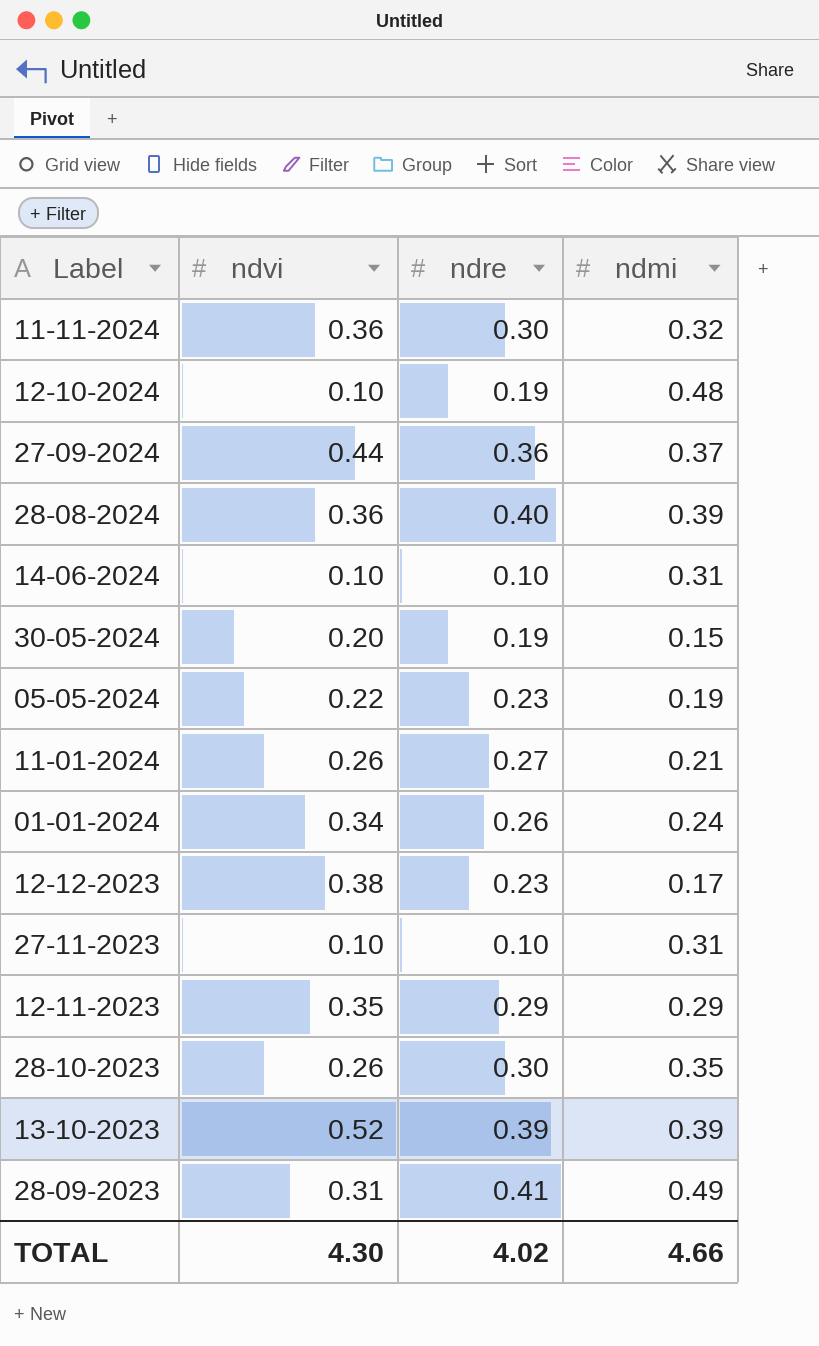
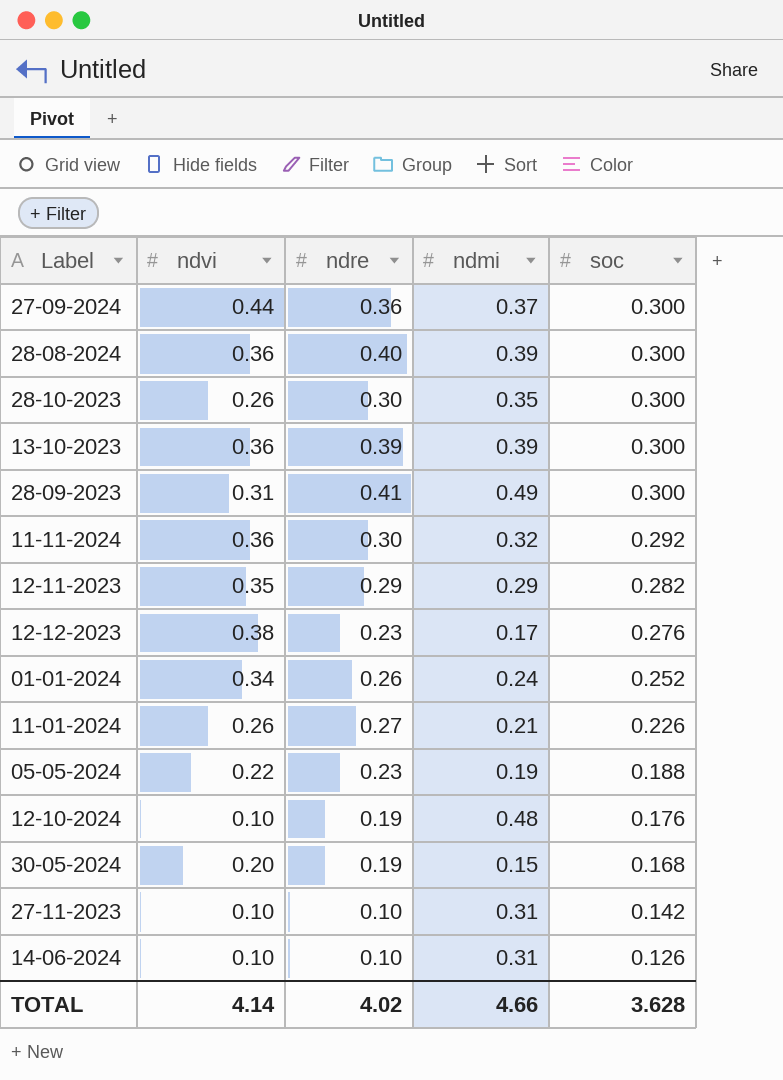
row order: Label descending -> soc descending
column soc | position: none -> 5
13-10-2023 | ndvi: 0.52 -> 0.36
TOTAL | ndvi: 4.30 -> 4.14

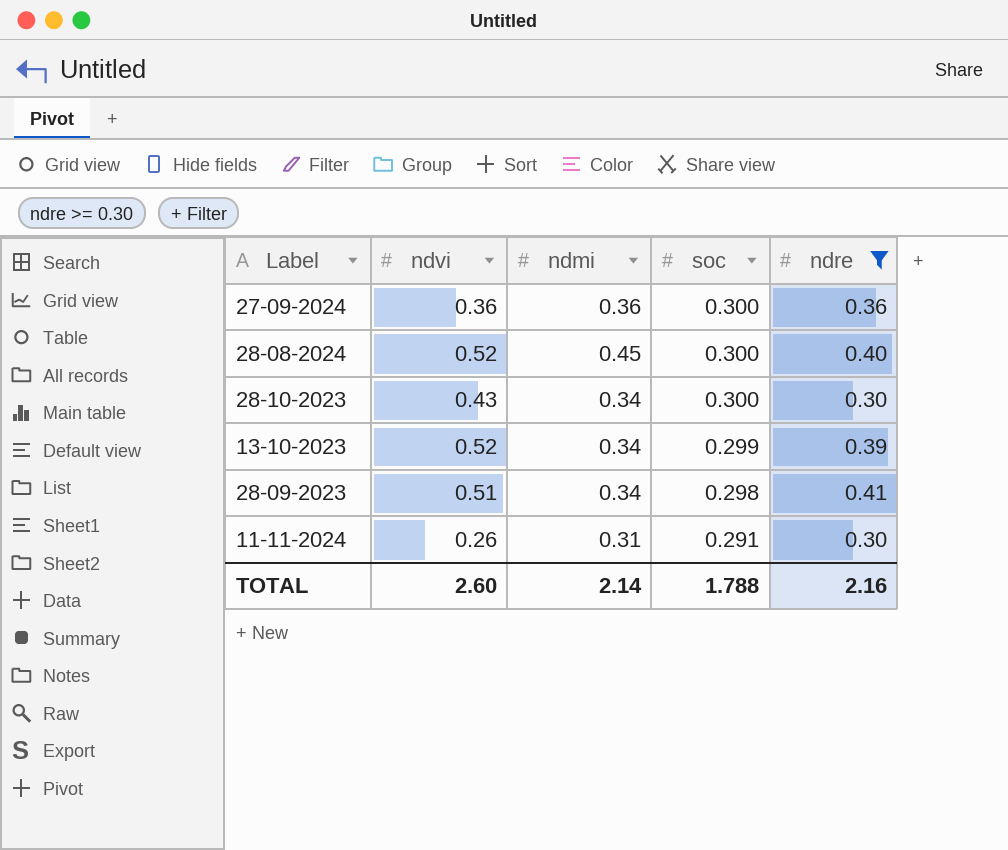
filter: none -> ndre >= 0.30
column ndre | position: 3 -> 5
27-09-2024 | ndvi: 0.44 -> 0.36
27-09-2024 | ndmi: 0.37 -> 0.36
28-08-2024 | ndvi: 0.36 -> 0.52
28-08-2024 | ndmi: 0.39 -> 0.45
28-10-2023 | ndvi: 0.26 -> 0.43
28-10-2023 | ndmi: 0.35 -> 0.34
13-10-2023 | ndvi: 0.36 -> 0.52
13-10-2023 | ndmi: 0.39 -> 0.34
13-10-2023 | soc: 0.300 -> 0.299
28-09-2023 | ndvi: 0.31 -> 0.51
28-09-2023 | ndmi: 0.49 -> 0.34
28-09-2023 | soc: 0.300 -> 0.298
11-11-2024 | ndvi: 0.36 -> 0.26
11-11-2024 | ndmi: 0.32 -> 0.31
11-11-2024 | soc: 0.292 -> 0.291
TOTAL | ndvi: 4.14 -> 2.60
TOTAL | ndmi: 4.66 -> 2.14
TOTAL | soc: 3.628 -> 1.788
TOTAL | ndre: 4.02 -> 2.16

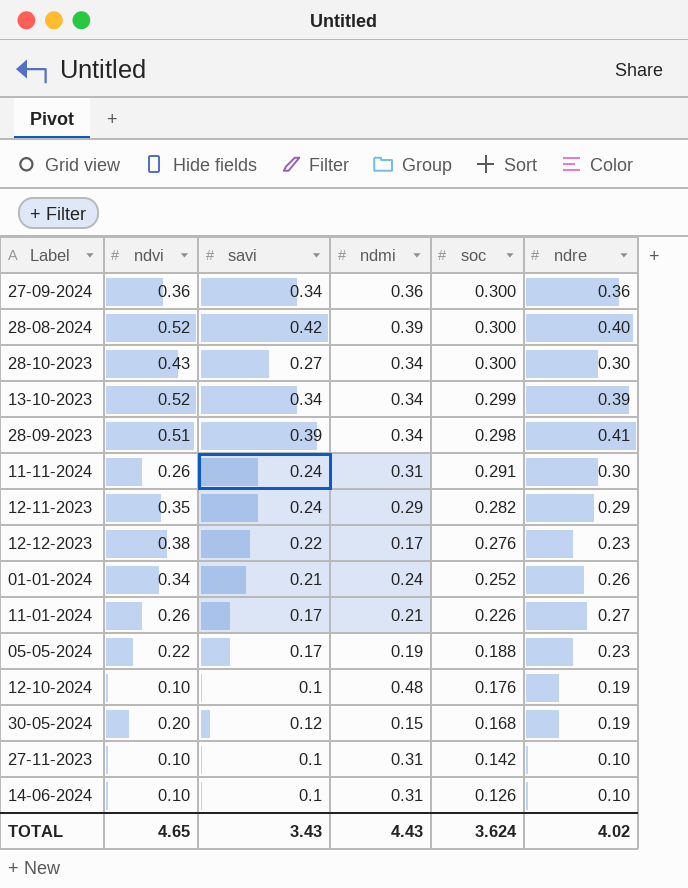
filter: ndre >= 0.30 -> none
column savi | position: none -> 3
28-08-2024 | ndmi: 0.45 -> 0.39
TOTAL | ndvi: 2.60 -> 4.65
TOTAL | ndmi: 2.14 -> 4.43
TOTAL | soc: 1.788 -> 3.624
TOTAL | ndre: 2.16 -> 4.02

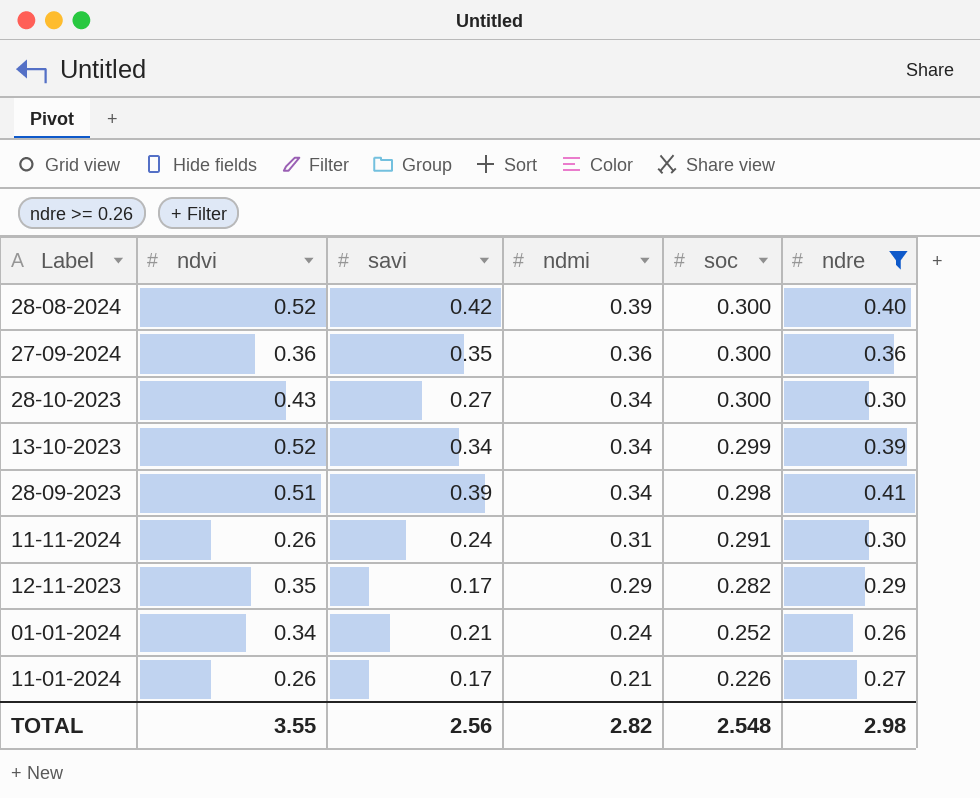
filter: none -> ndre >= 0.26
row order: soc descending -> ndmi descending
27-09-2024 | savi: 0.34 -> 0.35
12-11-2023 | savi: 0.24 -> 0.17
TOTAL | ndvi: 4.65 -> 3.55
TOTAL | savi: 3.43 -> 2.56
TOTAL | ndmi: 4.43 -> 2.82
TOTAL | soc: 3.624 -> 2.548
TOTAL | ndre: 4.02 -> 2.98

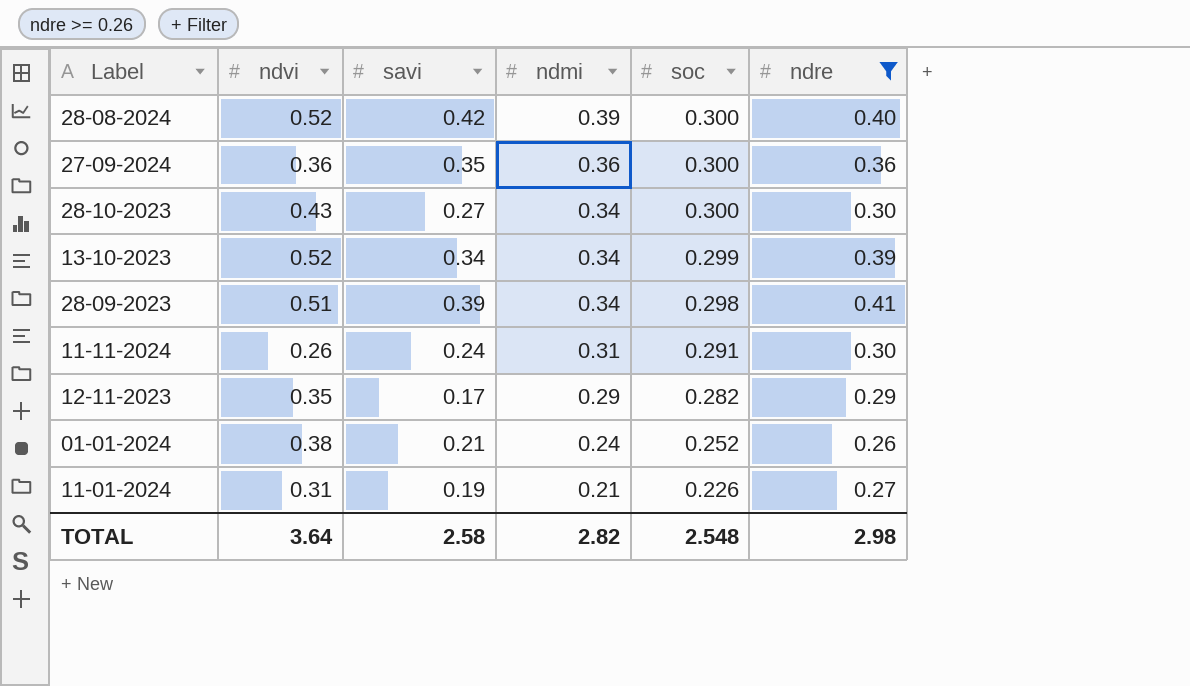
01-01-2024 | ndvi: 0.34 -> 0.38
11-01-2024 | ndvi: 0.26 -> 0.31
11-01-2024 | savi: 0.17 -> 0.19
TOTAL | ndvi: 3.55 -> 3.64
TOTAL | savi: 2.56 -> 2.58

